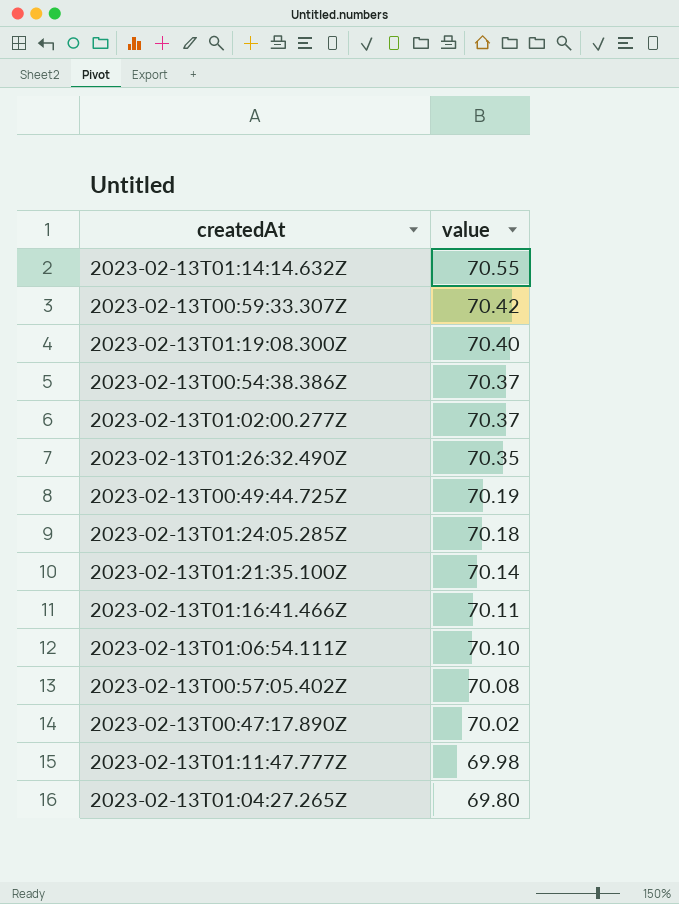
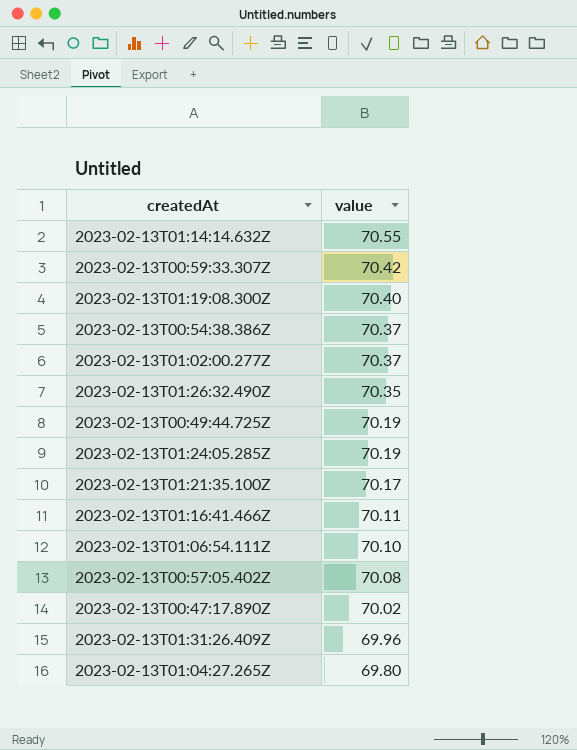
row 2023-02-13T01:11:47.777Z: 69.98 -> none
2023-02-13T01:24:05.285Z | value: 70.18 -> 70.19
2023-02-13T01:21:35.100Z | value: 70.14 -> 70.17
row 2023-02-13T01:31:26.409Z: none -> 69.96

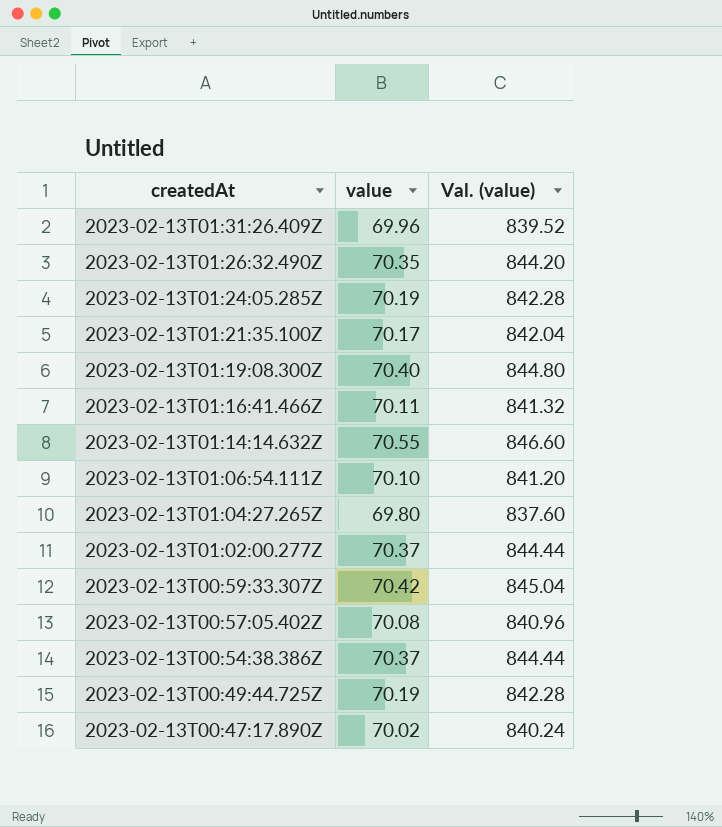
row order: value descending -> createdAt descending
column Val. (value) | formula: none -> [value] * 12

